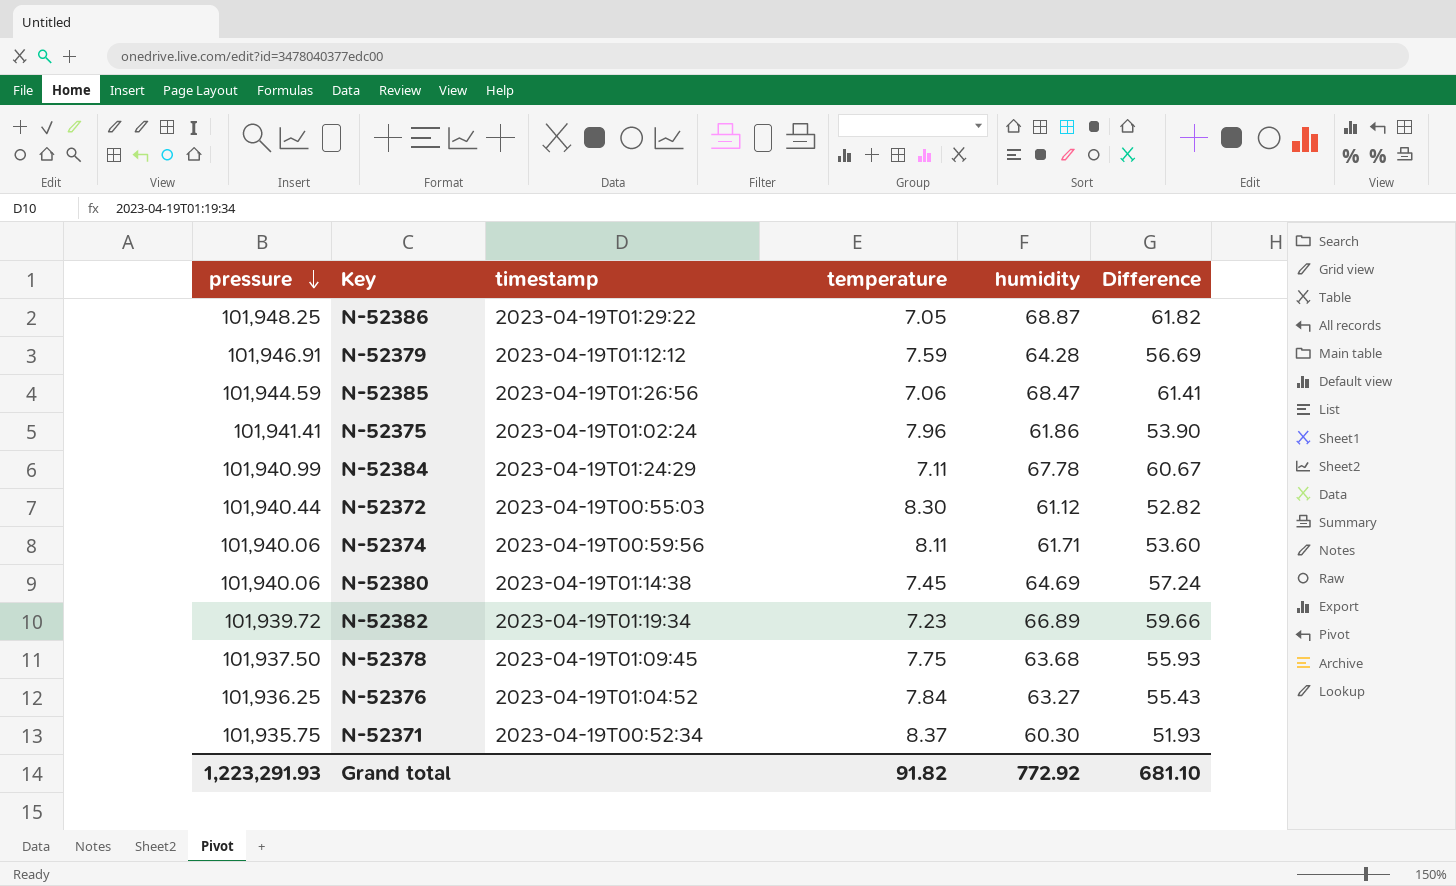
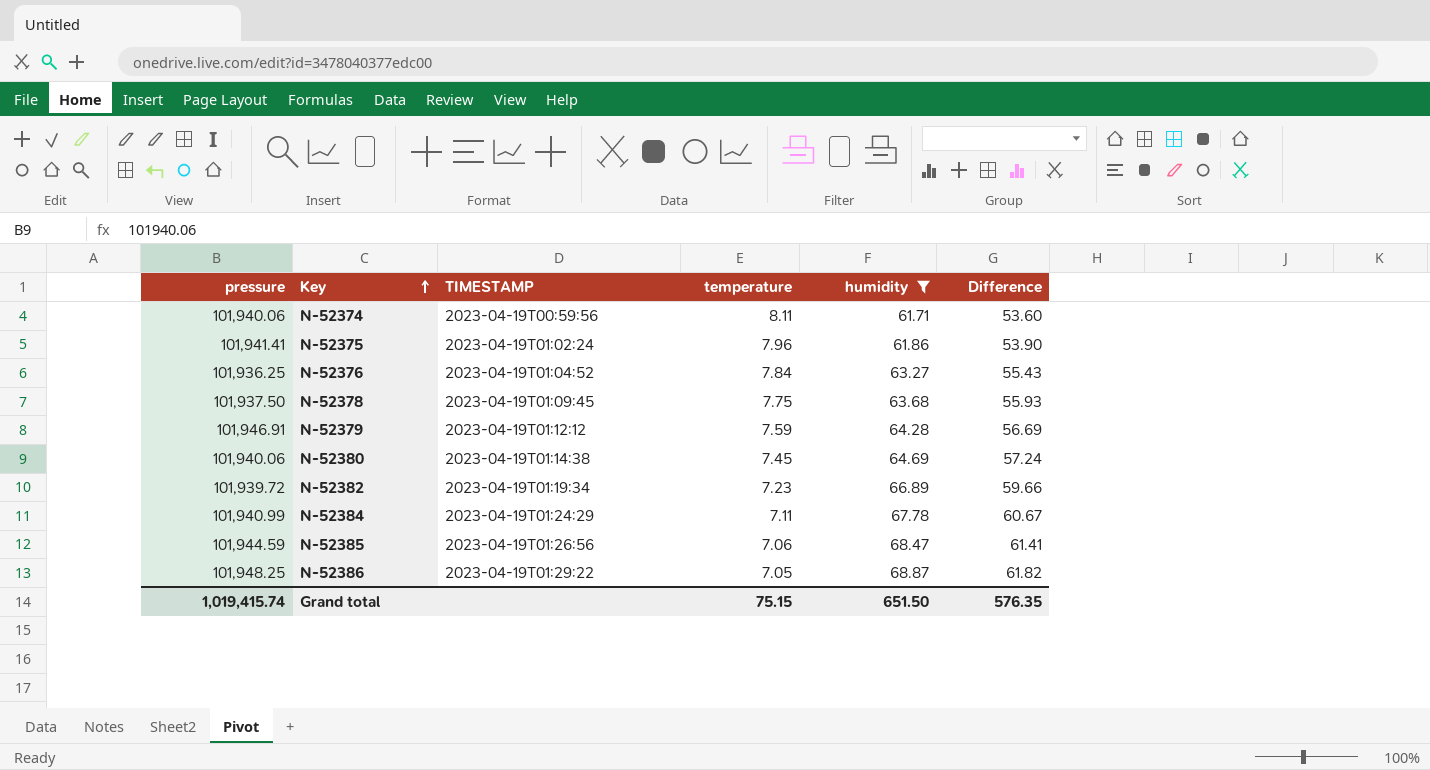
filter: none -> humidity >= 61.71
row order: pressure descending -> Key ascending
column name: timestamp -> TIMESTAMP
Grand total | pressure: 1,223,291.93 -> 1,019,415.74
Grand total | temperature: 91.82 -> 75.15
Grand total | humidity: 772.92 -> 651.50
Grand total | Difference: 681.10 -> 576.35

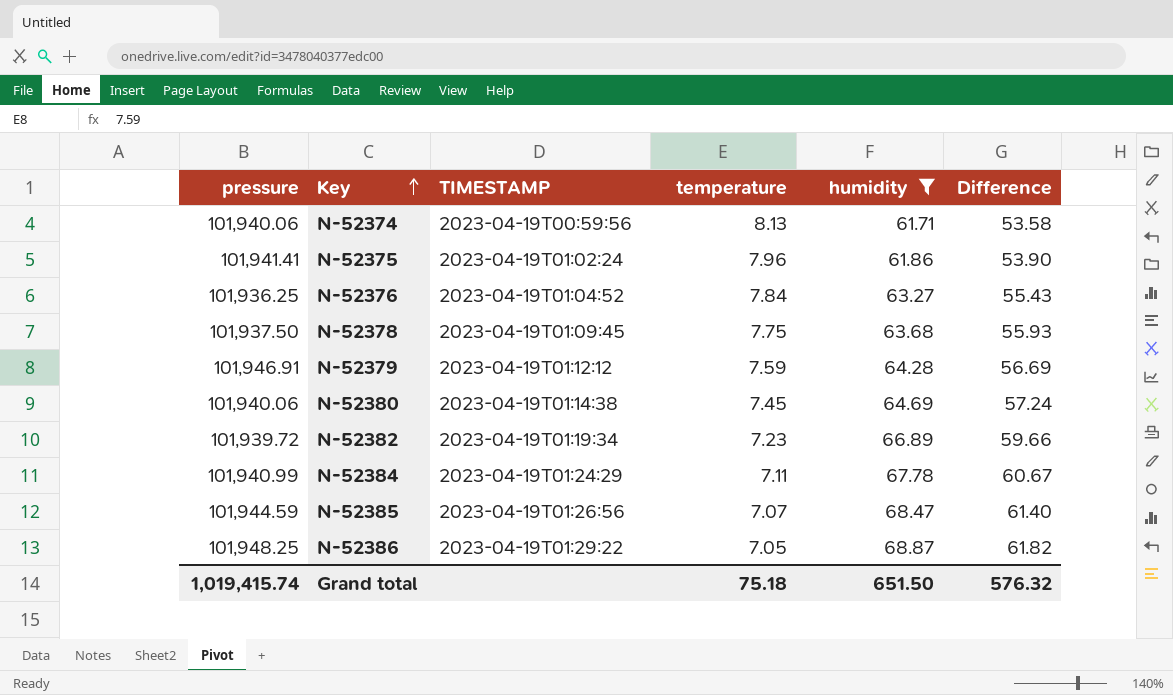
N-52374 | temperature: 8.11 -> 8.13
N-52374 | Difference: 53.60 -> 53.58
N-52385 | temperature: 7.06 -> 7.07
N-52385 | Difference: 61.41 -> 61.40
Grand total | temperature: 75.15 -> 75.18
Grand total | Difference: 576.35 -> 576.32

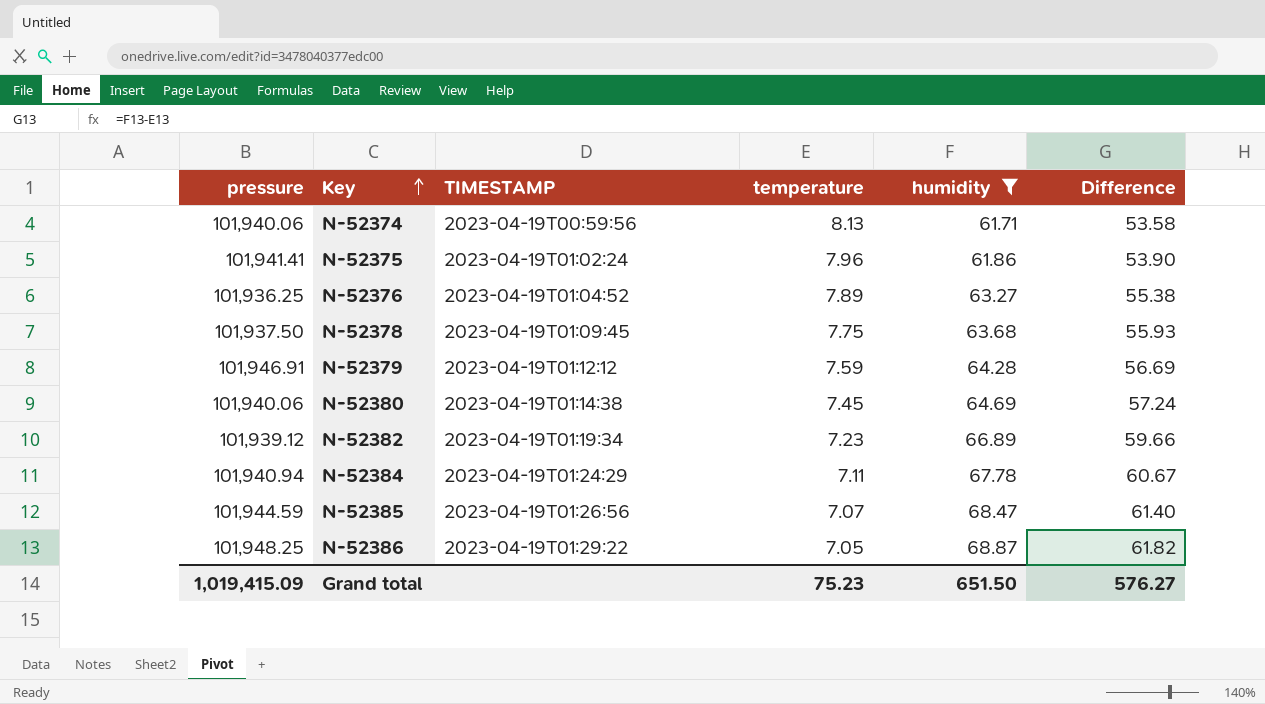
N-52376 | temperature: 7.84 -> 7.89
N-52376 | Difference: 55.43 -> 55.38
N-52382 | pressure: 101,939.72 -> 101,939.12
N-52384 | pressure: 101,940.99 -> 101,940.94
Grand total | pressure: 1,019,415.74 -> 1,019,415.09
Grand total | temperature: 75.18 -> 75.23
Grand total | Difference: 576.32 -> 576.27

